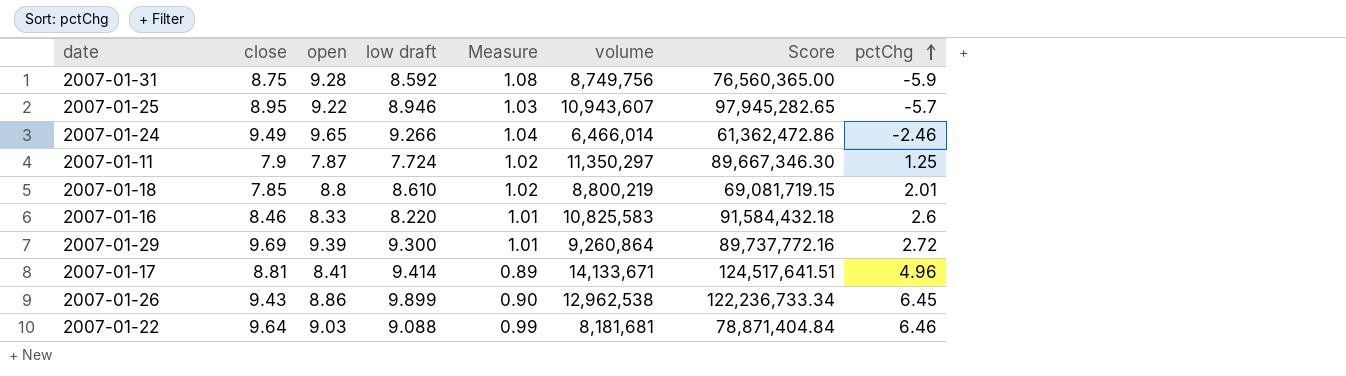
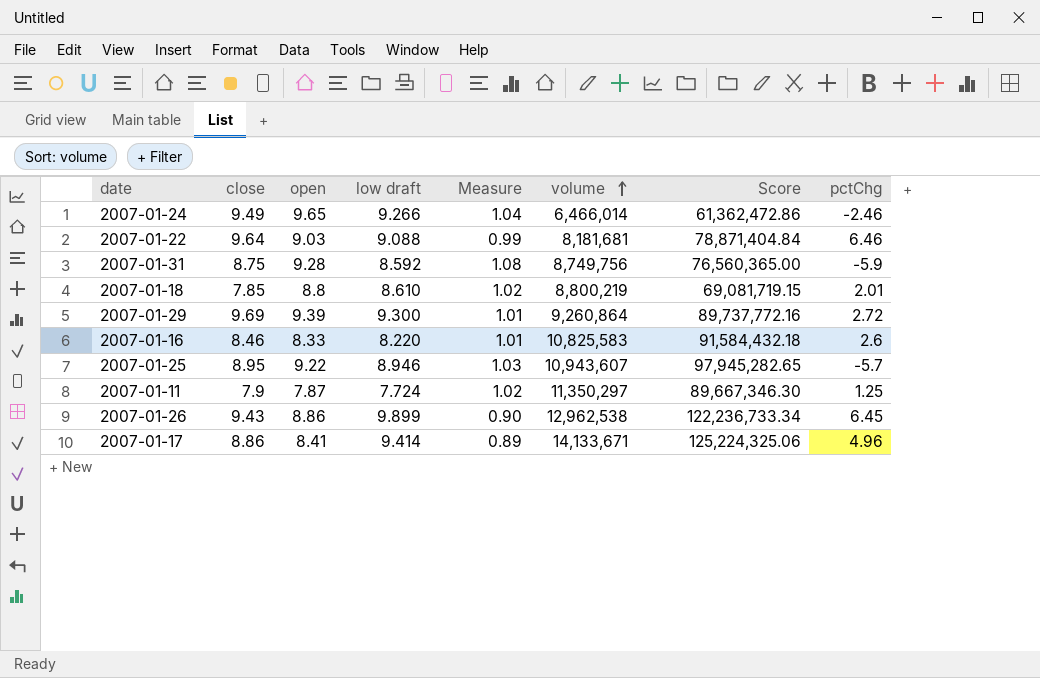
row order: pctChg ascending -> volume ascending
2007-01-17 | close: 8.81 -> 8.86
2007-01-17 | Score: 124,517,641.51 -> 125,224,325.06

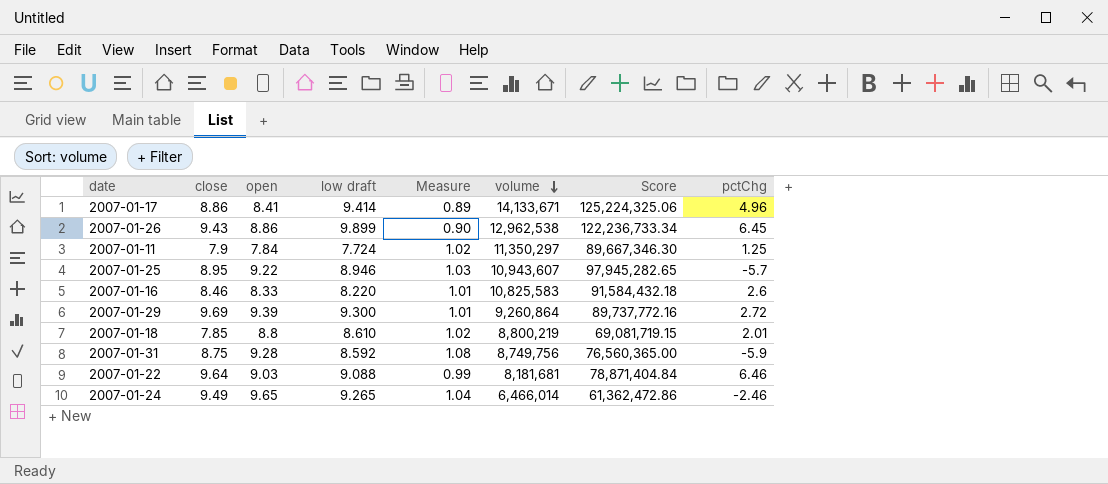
row order: volume ascending -> volume descending
2007-01-11 | open: 7.87 -> 7.84
2007-01-24 | low draft: 9.266 -> 9.265

